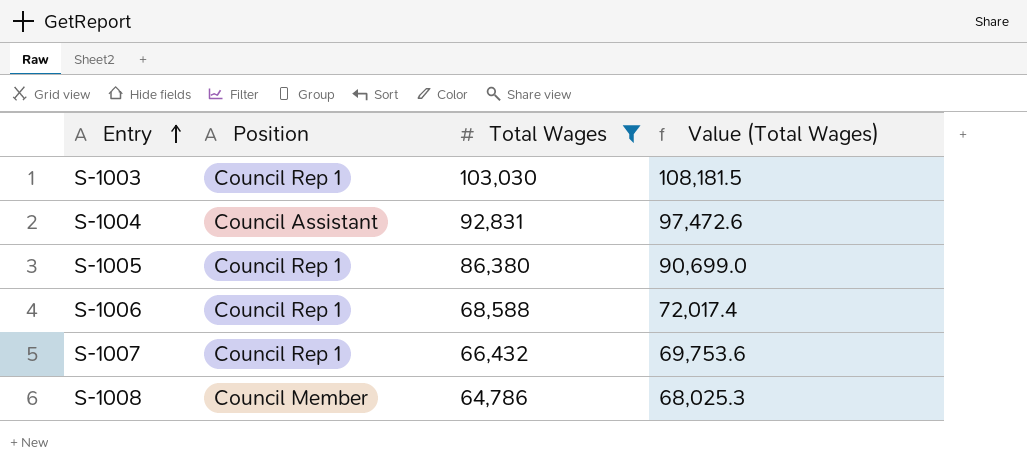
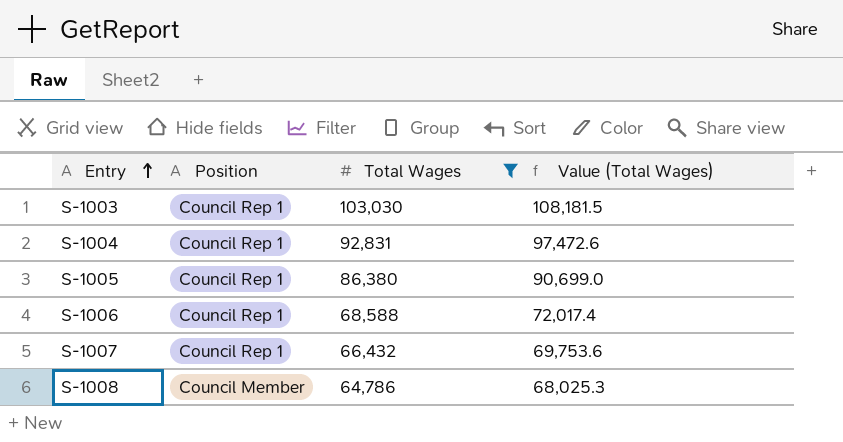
S-1004 | Position: Council Assistant -> Council Rep 1

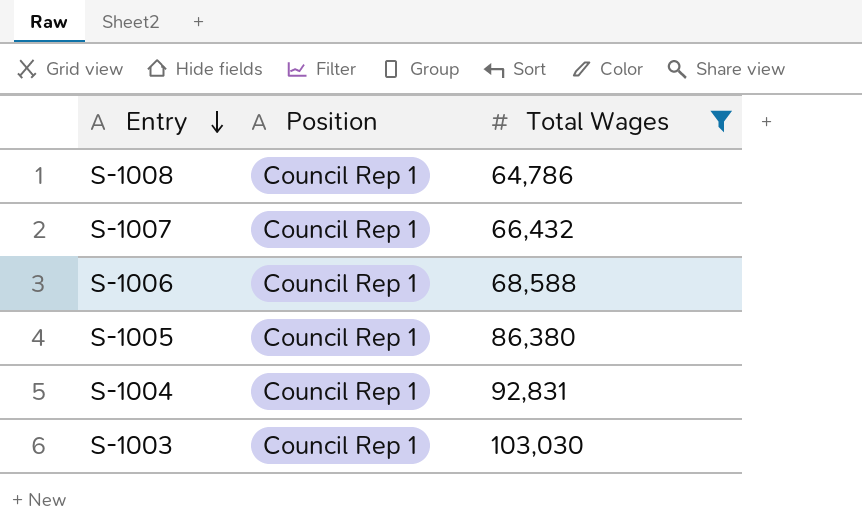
row order: Entry ascending -> Entry descending
column Value (Total Wages) | formula: [Total Wages] * 1.05 -> none
S-1008 | Position: Council Member -> Council Rep 1

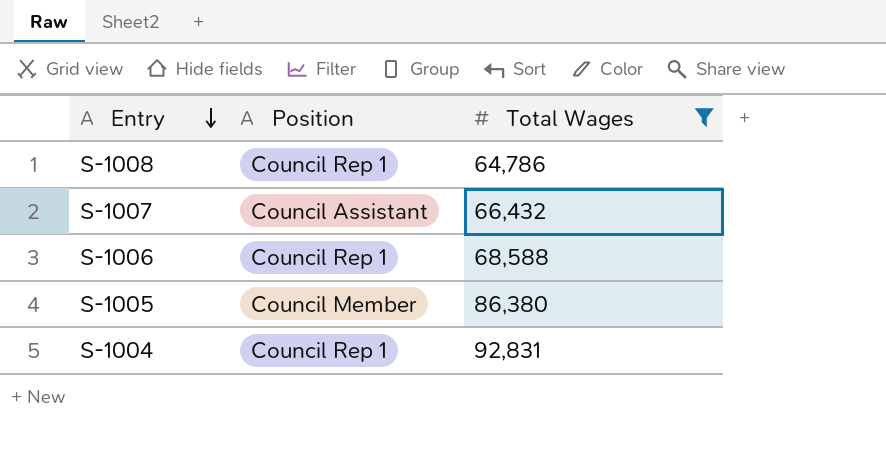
row S-1003: Council Rep 1 | 103,030 -> none
S-1007 | Position: Council Rep 1 -> Council Assistant
S-1005 | Position: Council Rep 1 -> Council Member

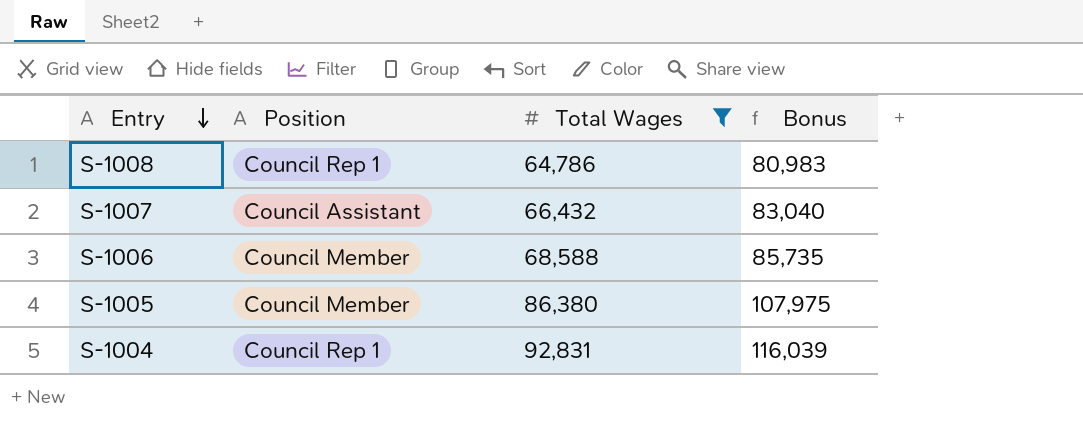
column Bonus | formula: none -> [Total Wages] * 1.25
S-1006 | Position: Council Rep 1 -> Council Member

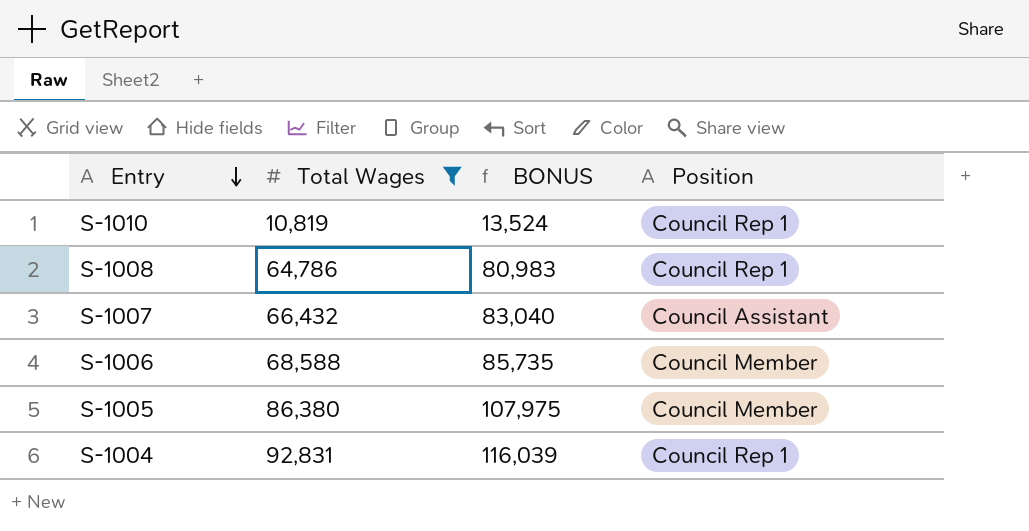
column name: Bonus -> BONUS
column Position | position: 2 -> 4
row S-1010: none -> 10,819 | 13,524 | Council Rep 1

